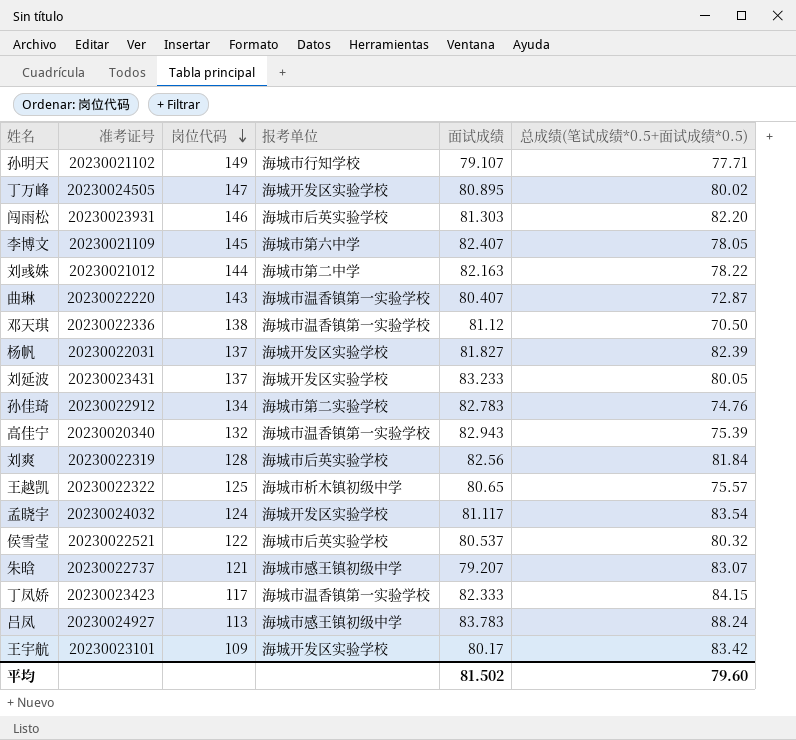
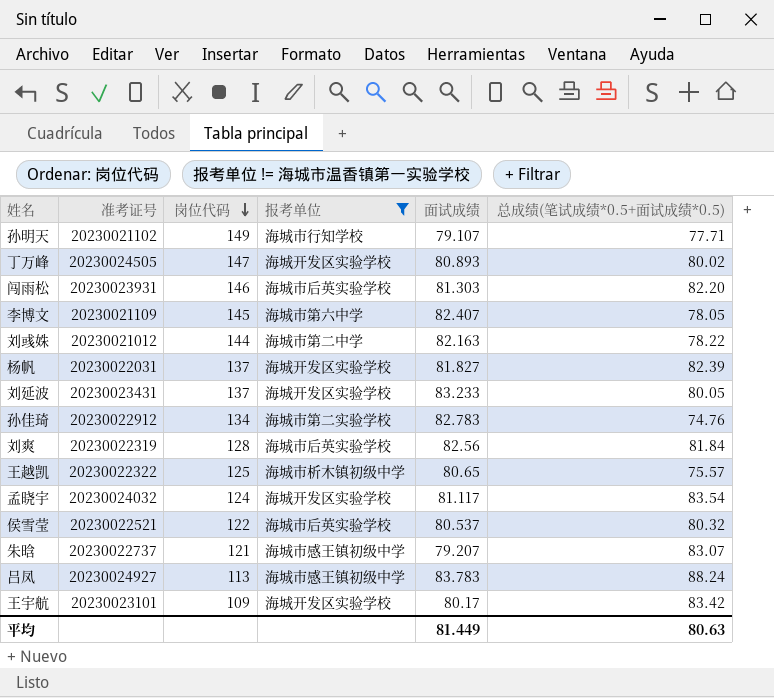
filter: none -> 报考单位 != 海城市温香镇第一实验学校
丁万峰 | 面试成绩: 80.895 -> 80.893
平均 | 面试成绩: 81.502 -> 81.449
平均 | 总成绩(笔试成绩*0.5+面试成绩*0.5): 79.60 -> 80.63

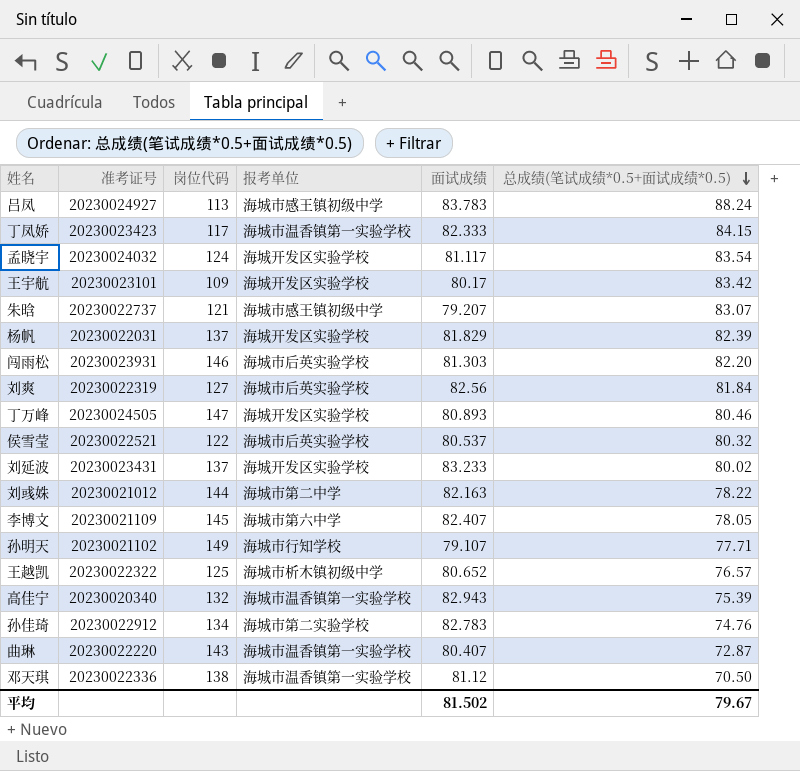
filter: 报考单位 != 海城市温香镇第一实验学校 -> none
row order: 岗位代码 descending -> 总成绩(笔试成绩*0.5+面试成绩*0.5) descending
杨帆 | 面试成绩: 81.827 -> 81.829
刘爽 | 岗位代码: 128 -> 127
丁万峰 | 总成绩(笔试成绩*0.5+面试成绩*0.5): 80.02 -> 80.46
刘延波 | 总成绩(笔试成绩*0.5+面试成绩*0.5): 80.05 -> 80.02
王越凯 | 面试成绩: 80.65 -> 80.652
王越凯 | 总成绩(笔试成绩*0.5+面试成绩*0.5): 75.57 -> 76.57
平均 | 面试成绩: 81.449 -> 81.502
平均 | 总成绩(笔试成绩*0.5+面试成绩*0.5): 80.63 -> 79.67

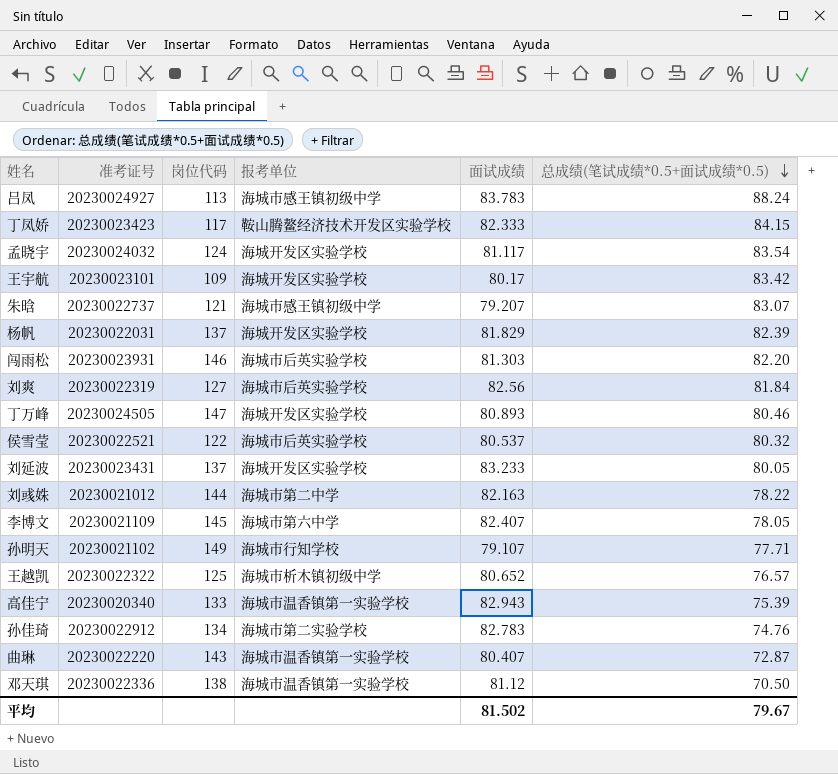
丁凤娇 | 报考单位: 海城市温香镇第一实验学校 -> 鞍山腾鳌经济技术开发区实验学校
刘延波 | 总成绩(笔试成绩*0.5+面试成绩*0.5): 80.02 -> 80.05
高佳宁 | 岗位代码: 132 -> 133

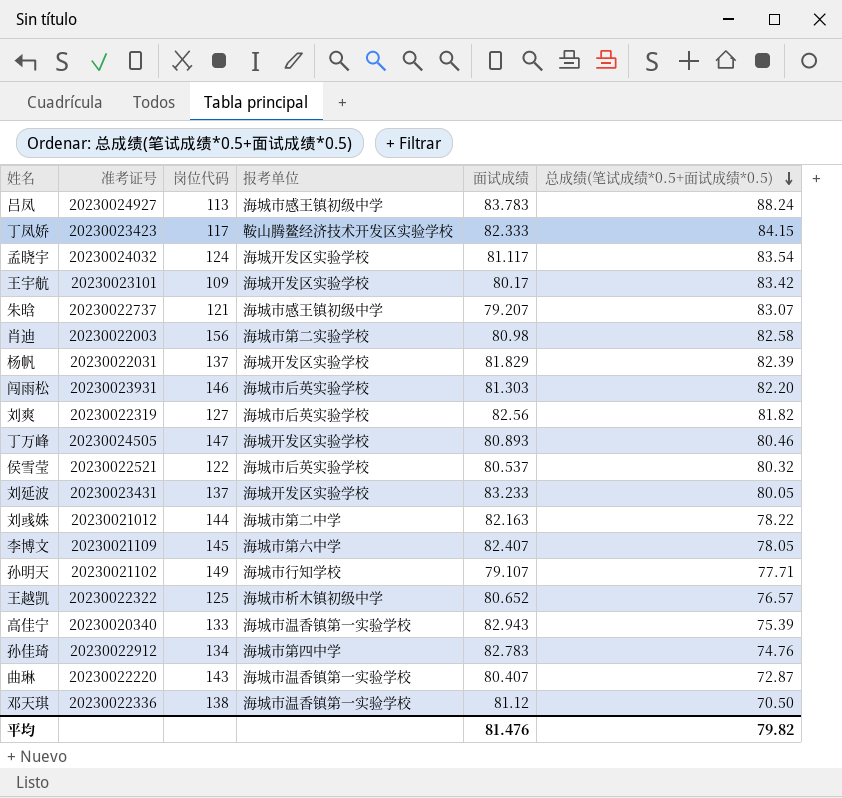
row 肖迪: none -> 20230022003 | 156 | 海城市第二实验学校 | 80.98 | 82.58
刘爽 | 总成绩(笔试成绩*0.5+面试成绩*0.5): 81.84 -> 81.82
孙佳琦 | 报考单位: 海城市第二实验学校 -> 海城市第四中学
平均 | 面试成绩: 81.502 -> 81.476
平均 | 总成绩(笔试成绩*0.5+面试成绩*0.5): 79.67 -> 79.82

